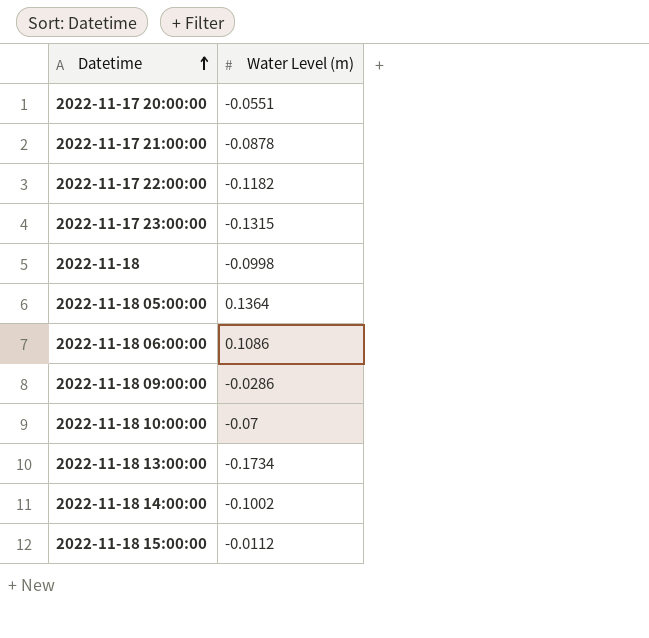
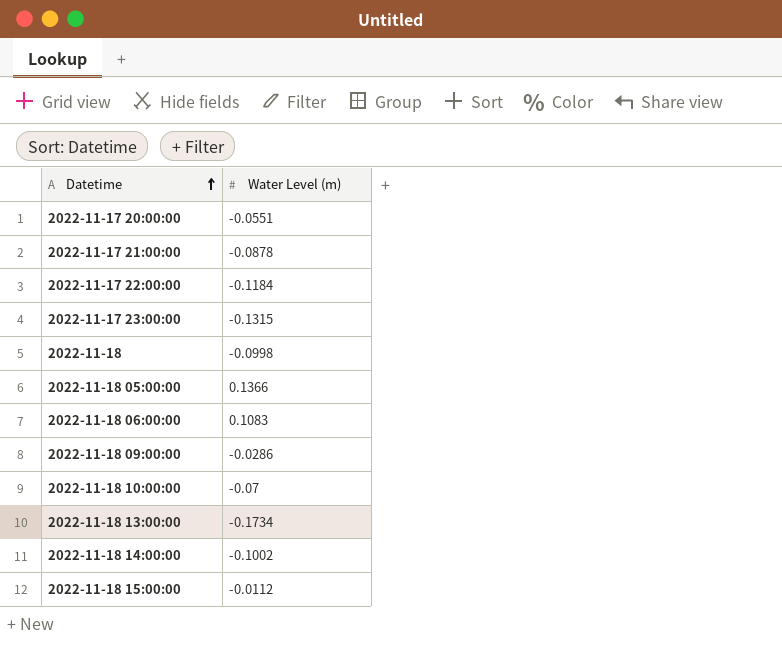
2022-11-17 22:00:00 | Water Level (m): -0.1182 -> -0.1184
2022-11-18 05:00:00 | Water Level (m): 0.1364 -> 0.1366
2022-11-18 06:00:00 | Water Level (m): 0.1086 -> 0.1083

